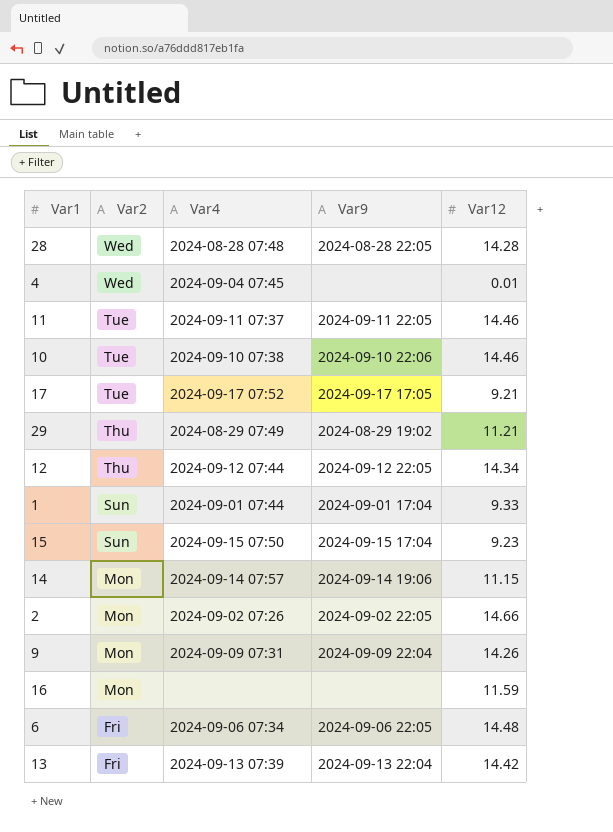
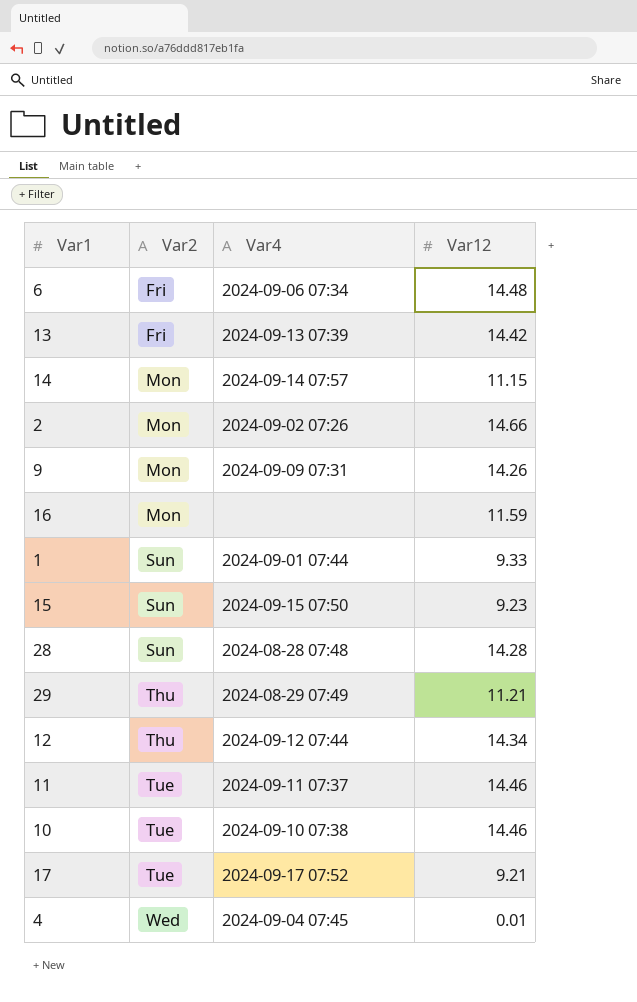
row order: Var2 descending -> Var2 ascending
column Var9 | position: 4 -> none
28 | Var2: Wed -> Sun

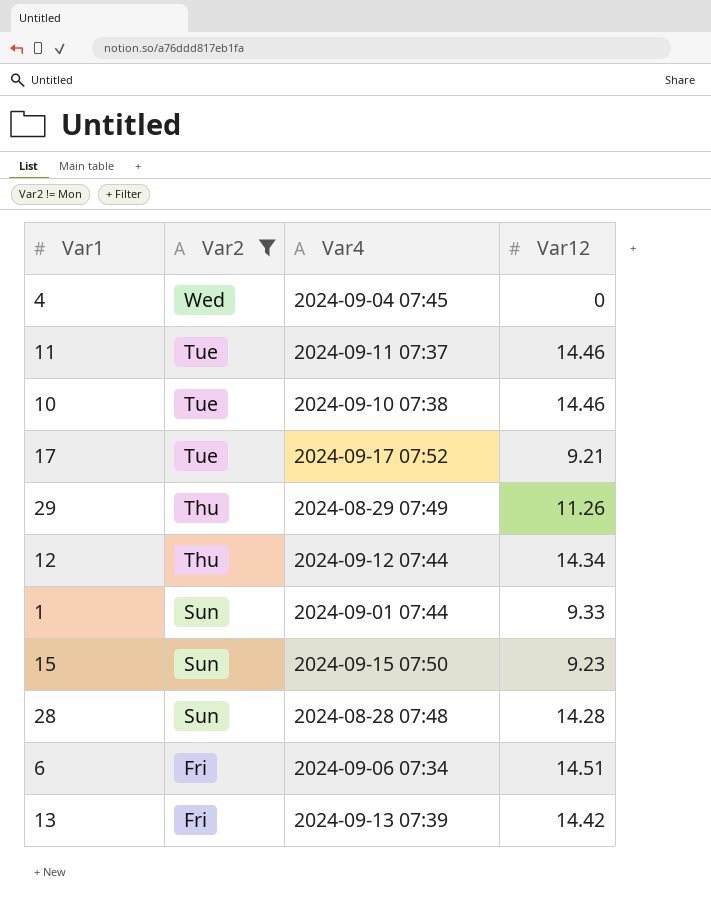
filter: none -> Var2 != Mon
row order: Var2 ascending -> Var2 descending
4 | Var12: 0.01 -> 0
29 | Var12: 11.21 -> 11.26
6 | Var12: 14.48 -> 14.51

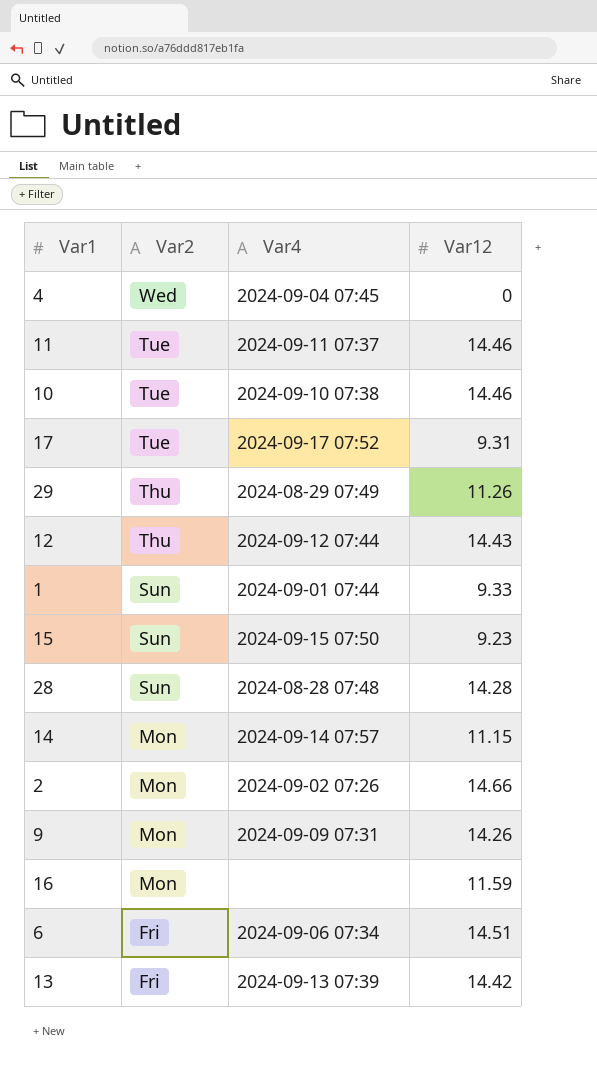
filter: Var2 != Mon -> none
17 | Var12: 9.21 -> 9.31
12 | Var12: 14.34 -> 14.43

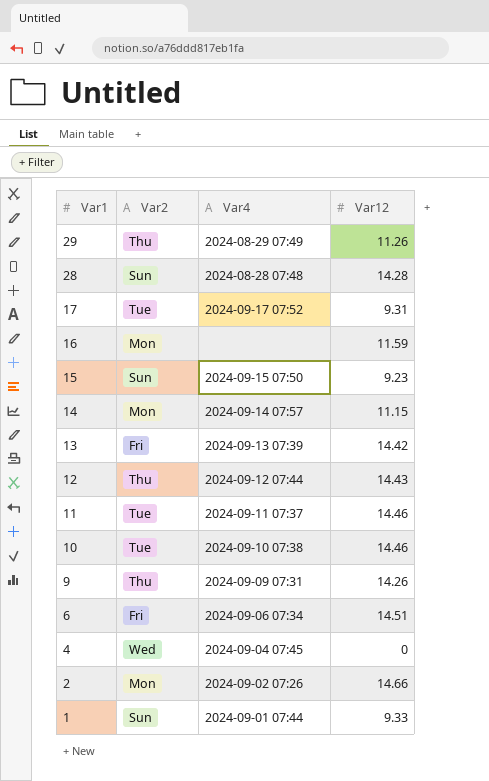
row order: Var2 descending -> Var1 descending
9 | Var2: Mon -> Thu

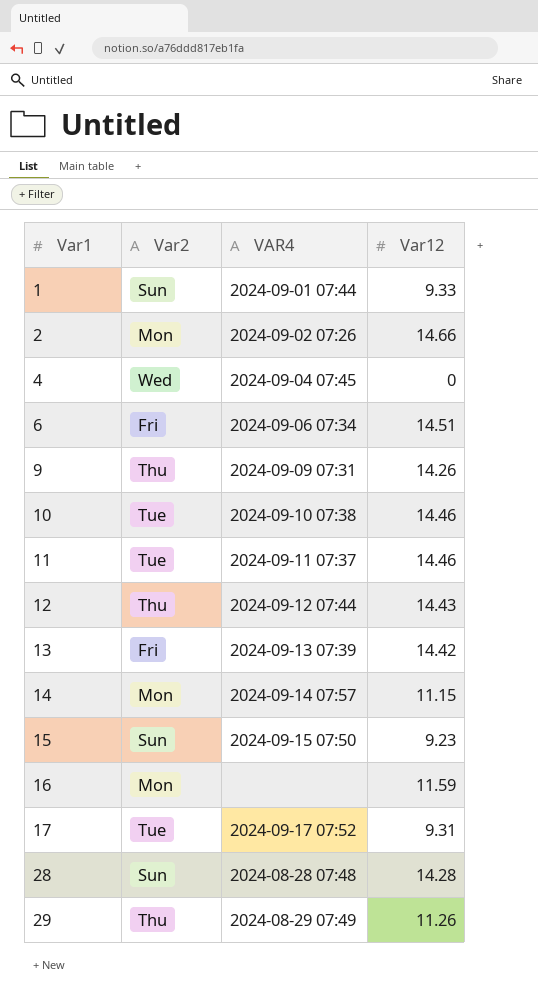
row order: Var1 descending -> Var1 ascending
column name: Var4 -> VAR4

